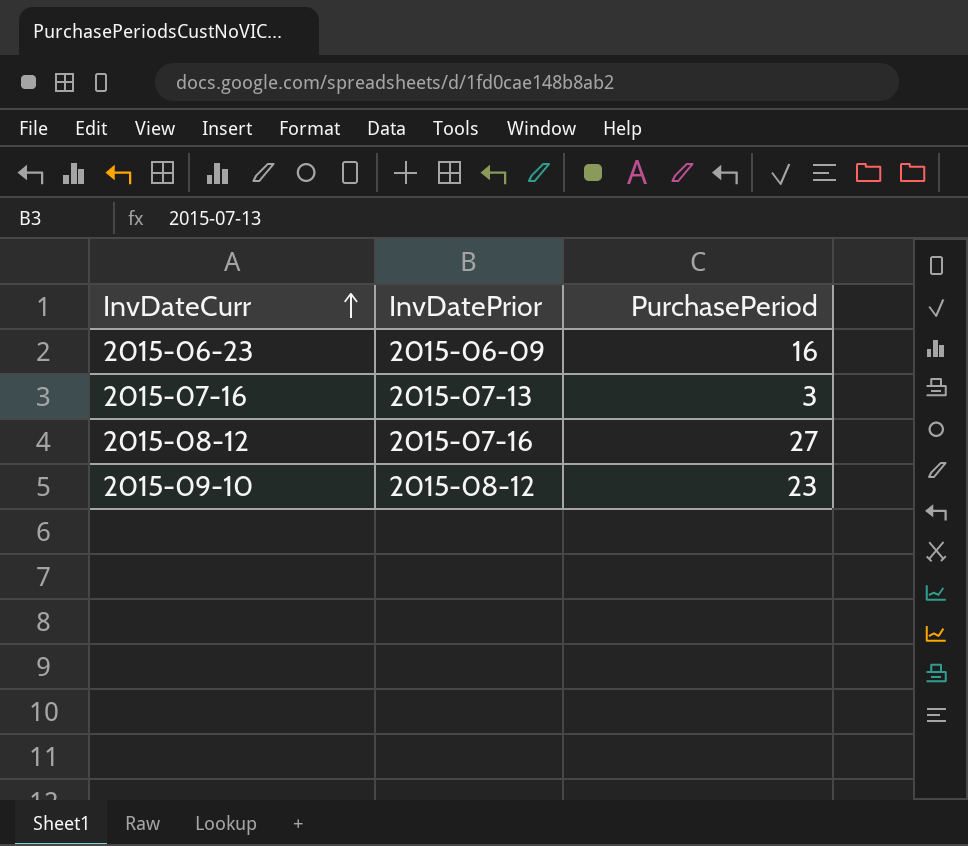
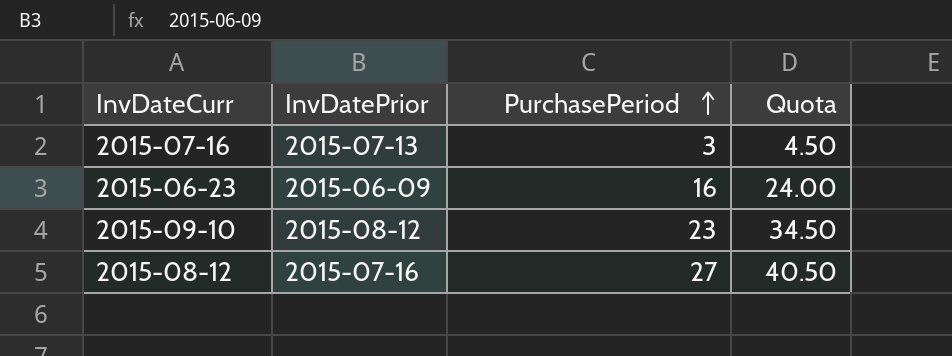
row order: InvDateCurr ascending -> PurchasePeriod ascending
column Quota | formula: none -> [PurchasePeriod] * 1.5

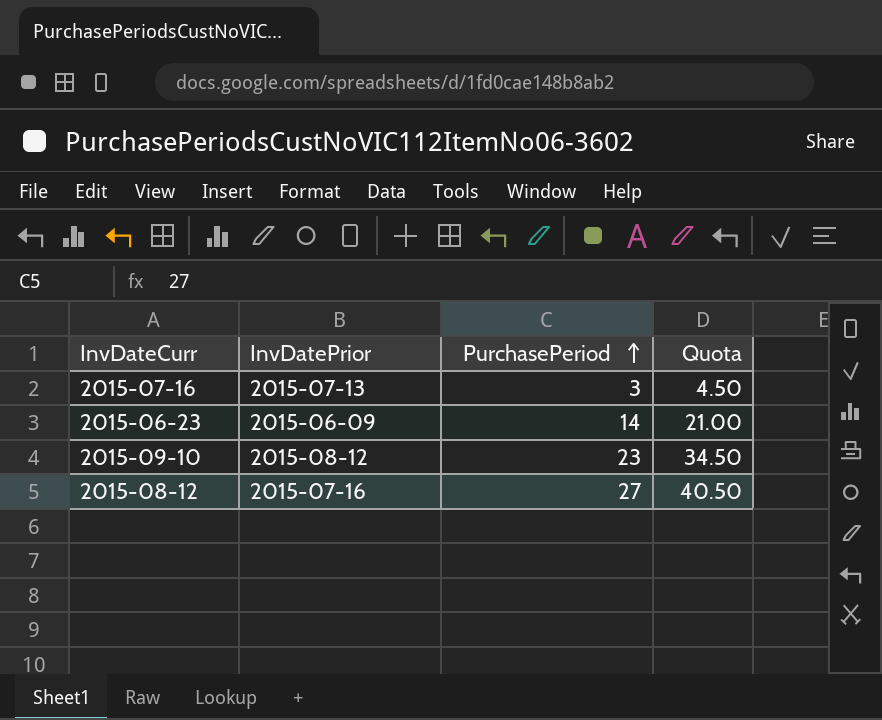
2015-06-23 | PurchasePeriod: 16 -> 14
2015-06-23 | Quota: 24.00 -> 21.00

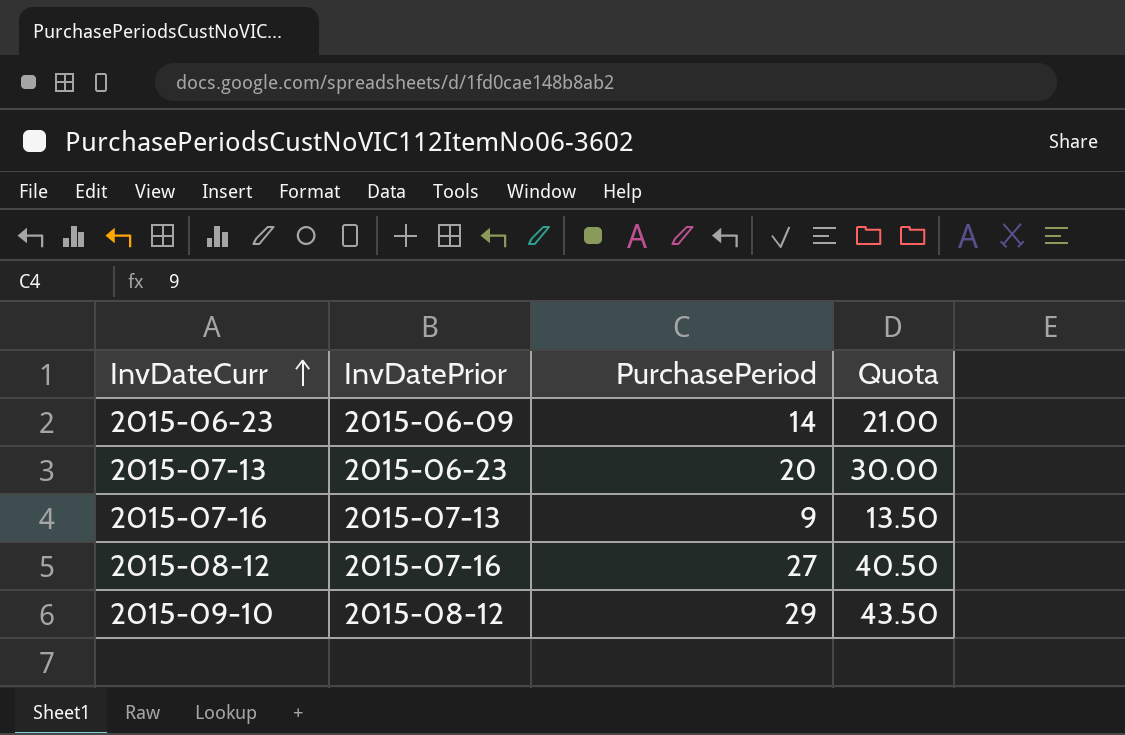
row order: PurchasePeriod ascending -> InvDateCurr ascending
row 2015-07-13: none -> 2015-06-23 | 20 | 30.00
2015-07-16 | PurchasePeriod: 3 -> 9
2015-07-16 | Quota: 4.50 -> 13.50
2015-09-10 | PurchasePeriod: 23 -> 29
2015-09-10 | Quota: 34.50 -> 43.50

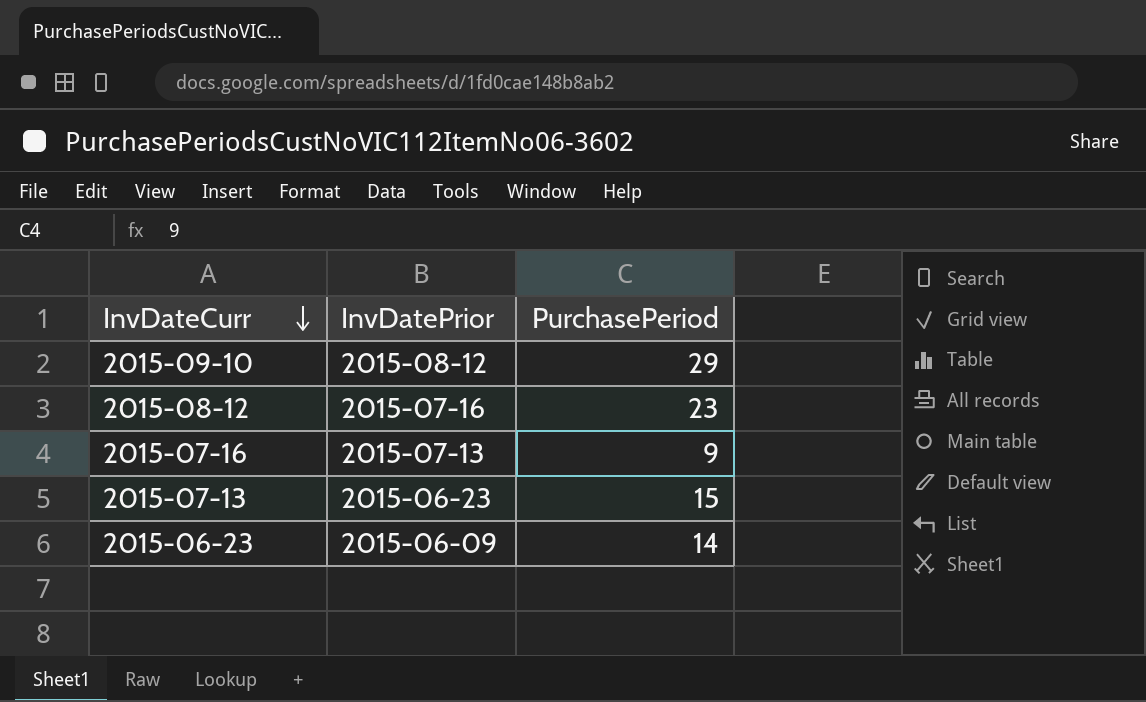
row order: InvDateCurr ascending -> InvDateCurr descending
column Quota | formula: [PurchasePeriod] * 1.5 -> none
2015-08-12 | PurchasePeriod: 27 -> 23
2015-07-13 | PurchasePeriod: 20 -> 15

